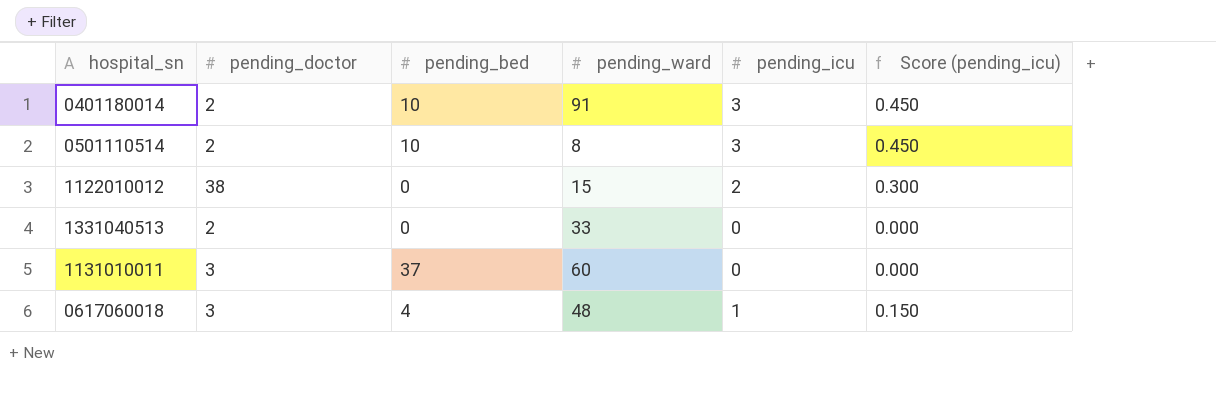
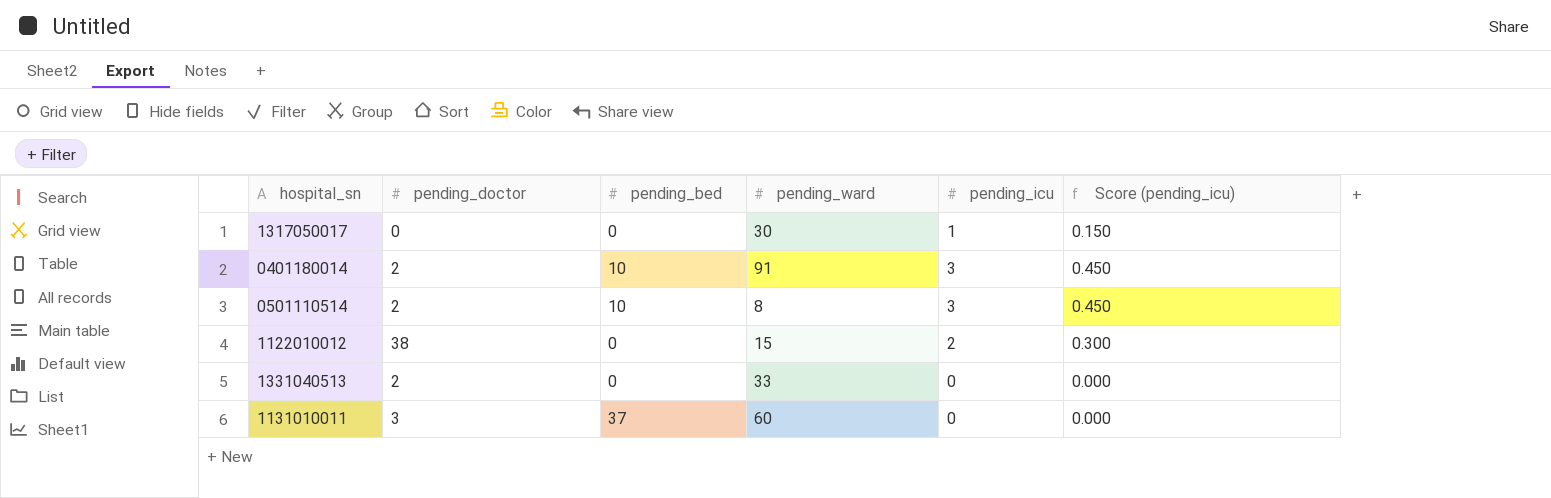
row 0617060018: 3 | 4 | 48 | 1 | 0.150 -> none
row 1317050017: none -> 0 | 0 | 30 | 1 | 0.150

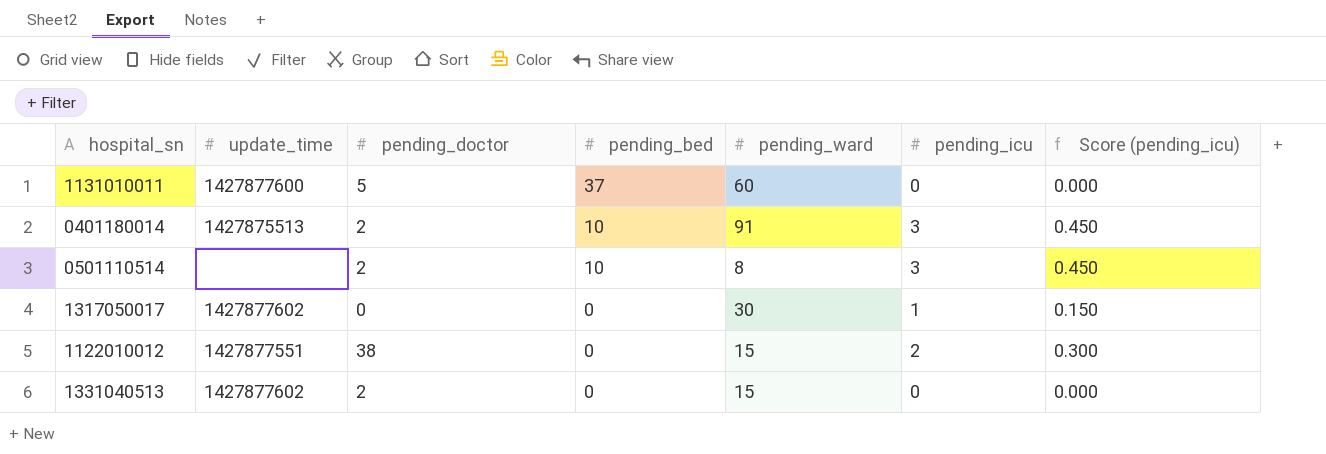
row order: none -> pending_bed descending
column update_time | position: none -> 2
1131010011 | pending_doctor: 3 -> 5
1331040513 | pending_ward: 33 -> 15

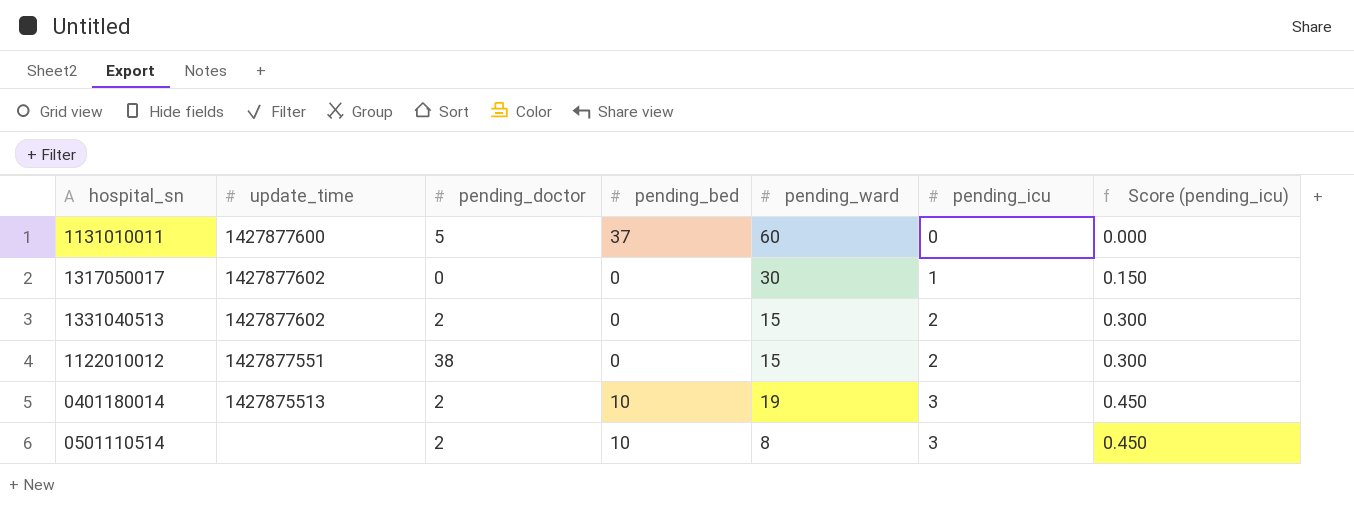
row order: pending_bed descending -> pending_icu ascending
1331040513 | pending_icu: 0 -> 2
1331040513 | Score (pending_icu): 0.000 -> 0.300
0401180014 | pending_ward: 91 -> 19

